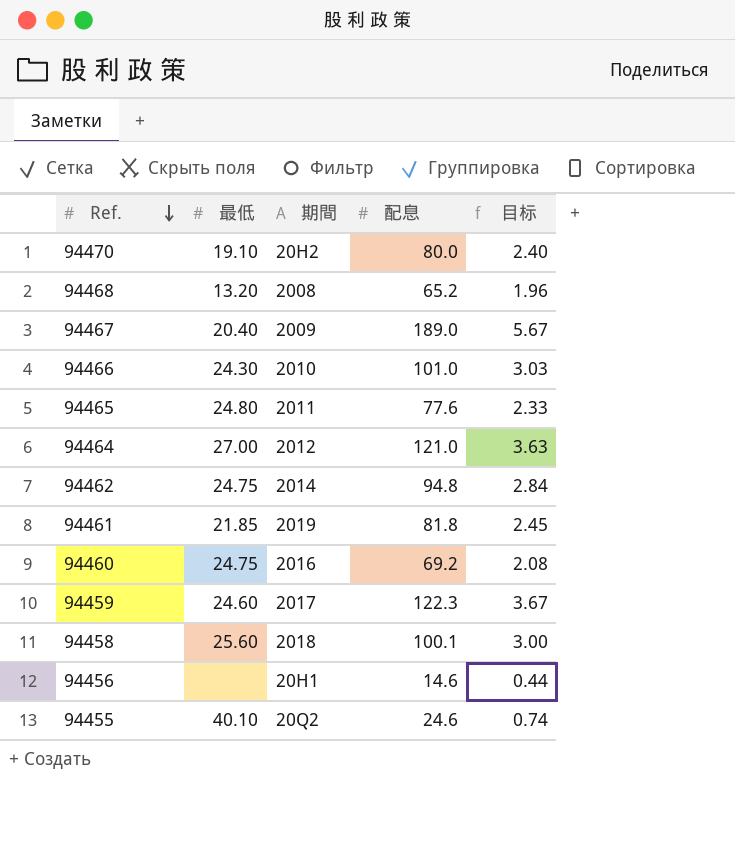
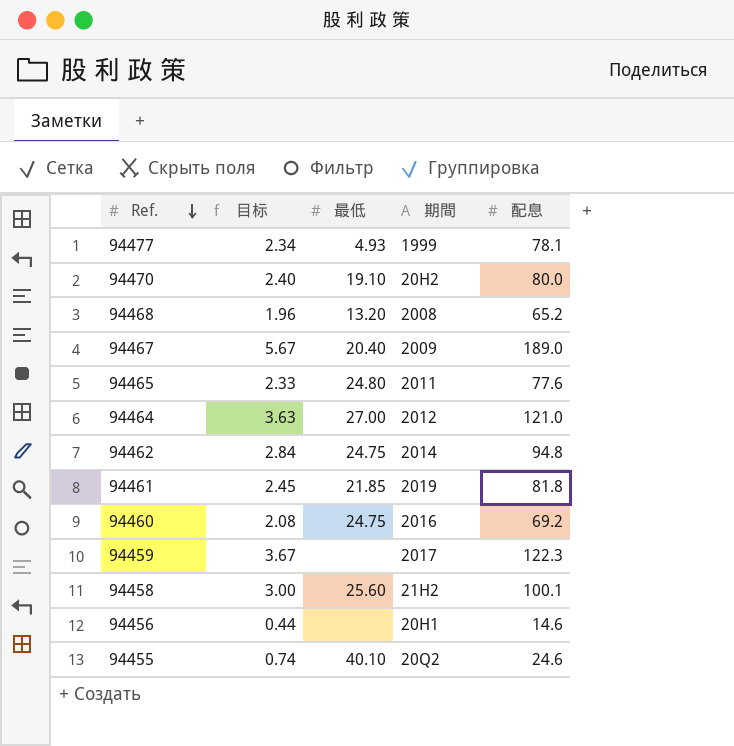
column 目标 | position: 5 -> 2
row 94466: 24.30 | 2010 | 101.0 | 3.03 -> none
row 94477: none -> 2.34 | 4.93 | 1999 | 78.1
94459 | 最低: 24.60 -> none
94458 | 期間: 2018 -> 21H2

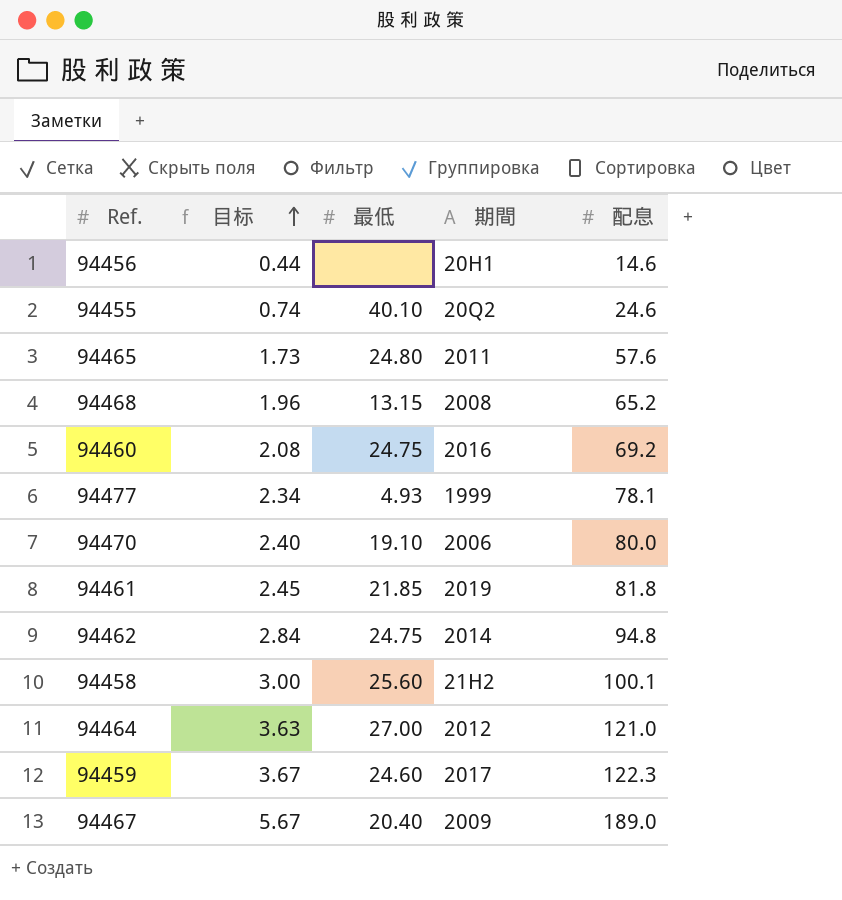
row order: Ref. descending -> 目标 ascending
94465 | 目标: 2.33 -> 1.73
94465 | 配息: 77.6 -> 57.6
94468 | 最低: 13.20 -> 13.15
94470 | 期間: 20H2 -> 2006
94459 | 最低: none -> 24.60

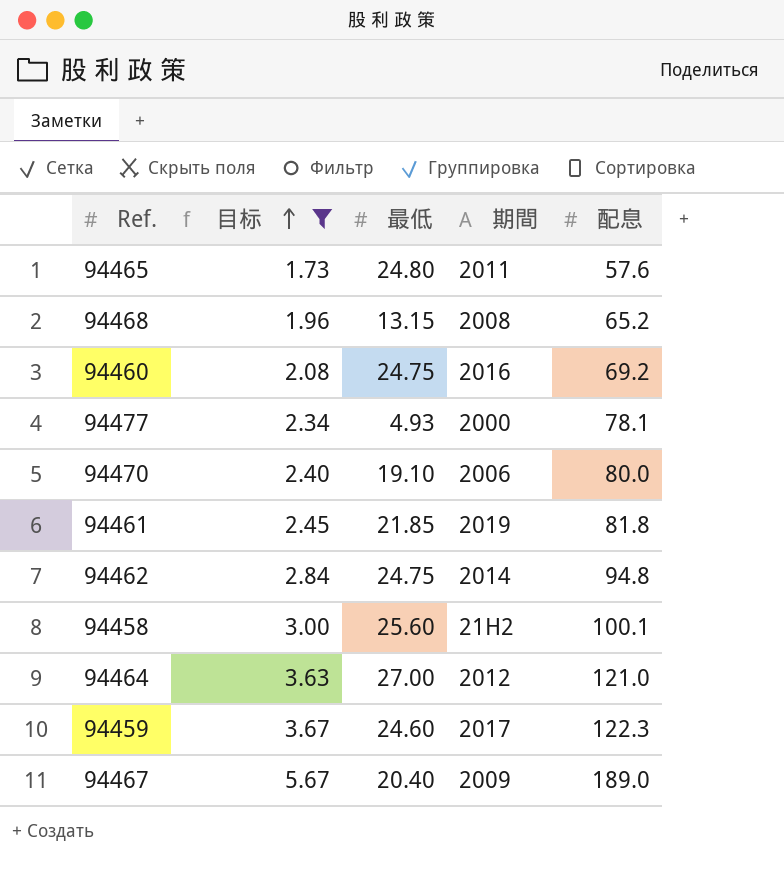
filter: none -> 目标 >= 1.73
94477 | 期間: 1999 -> 2000

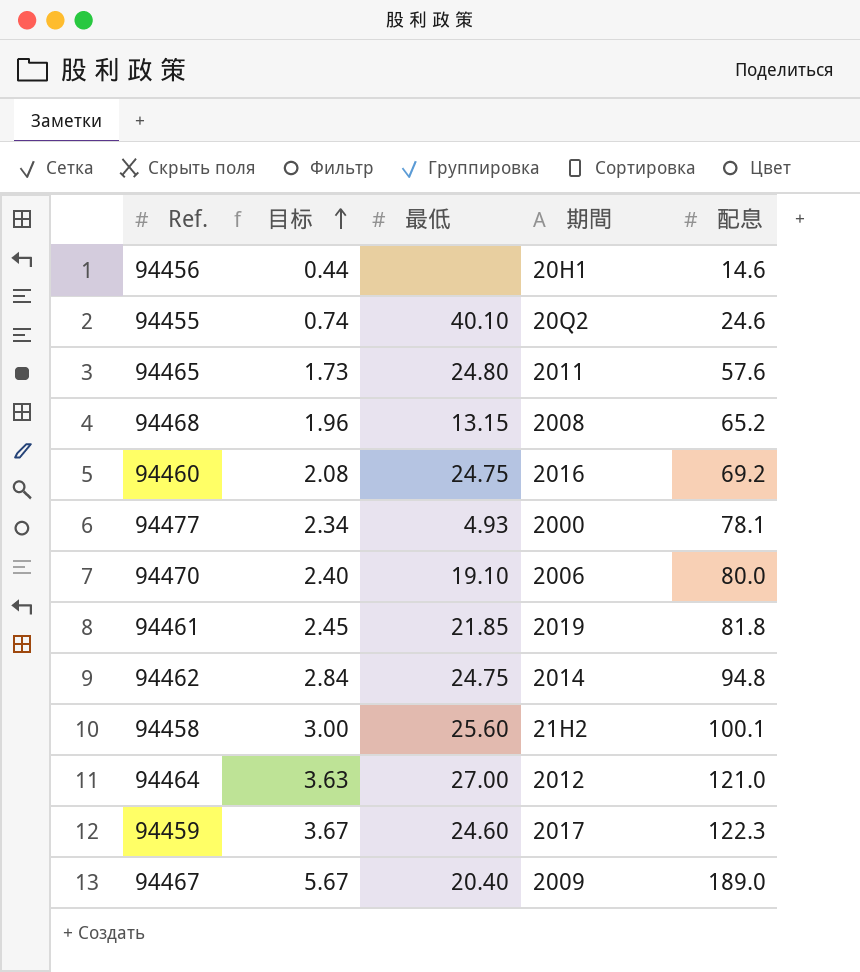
filter: 目标 >= 1.73 -> none

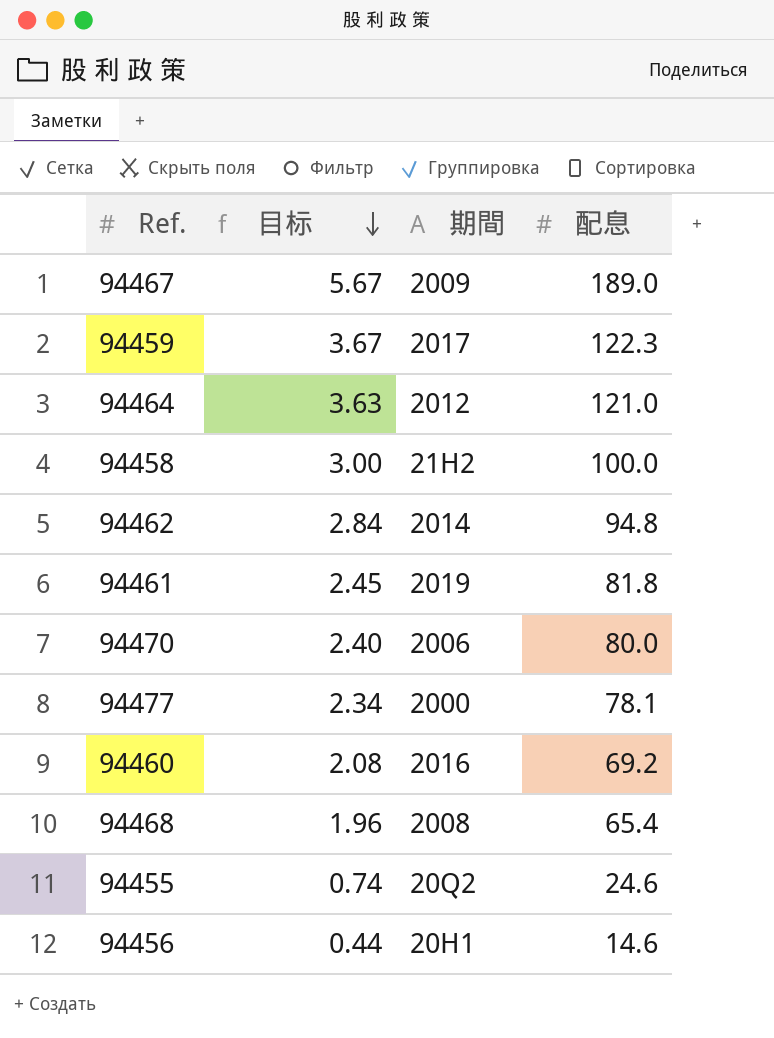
row order: 目标 ascending -> 目标 descending
column 最低 | position: 3 -> none
row 94465: 1.73 | 24.80 | 2011 | 57.6 -> none
94458 | 配息: 100.1 -> 100.0
94468 | 配息: 65.2 -> 65.4

